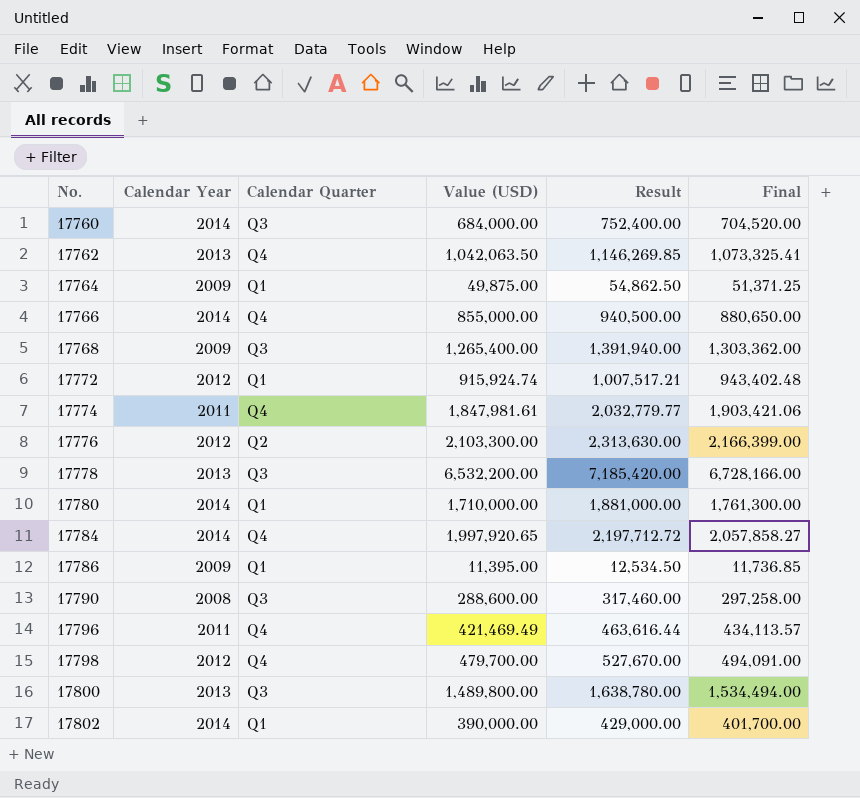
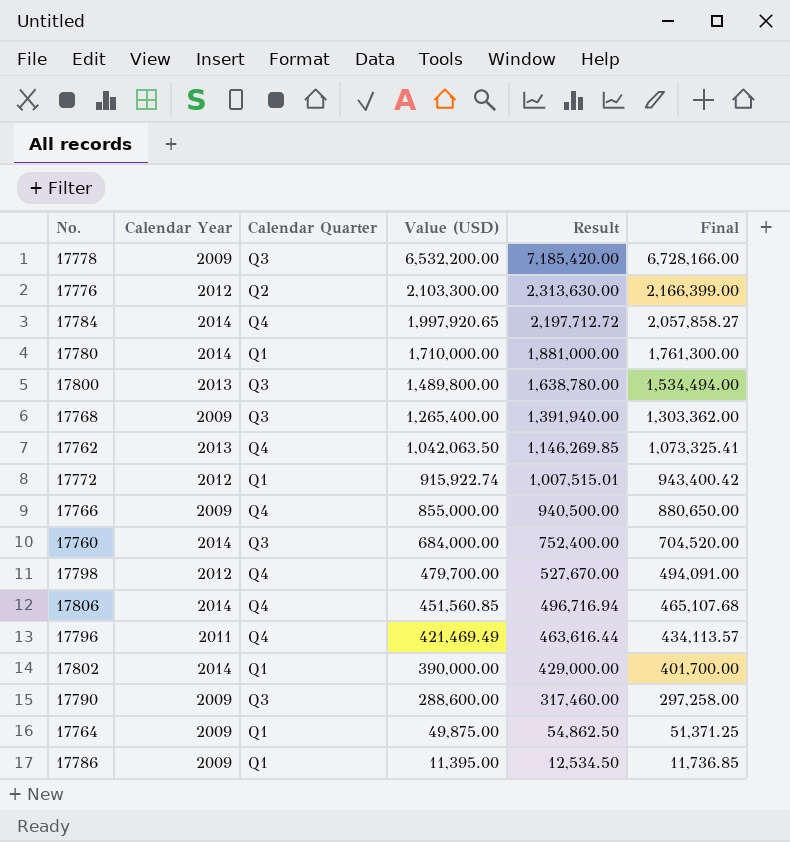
row order: No. ascending -> Value (USD) descending
row 17774: 2011 | Q4 | 1,847,981.61 | 2,032,779.77 | 1,903,421.06 -> none
17778 | Calendar Year: 2013 -> 2009
17772 | Value (USD): 915,924.74 -> 915,922.74
17772 | Result: 1,007,517.21 -> 1,007,515.01
17772 | Final: 943,402.48 -> 943,400.42
17766 | Calendar Year: 2014 -> 2009
row 17806: none -> 2014 | Q4 | 451,560.85 | 496,716.94 | 465,107.68
17790 | Calendar Year: 2008 -> 2009

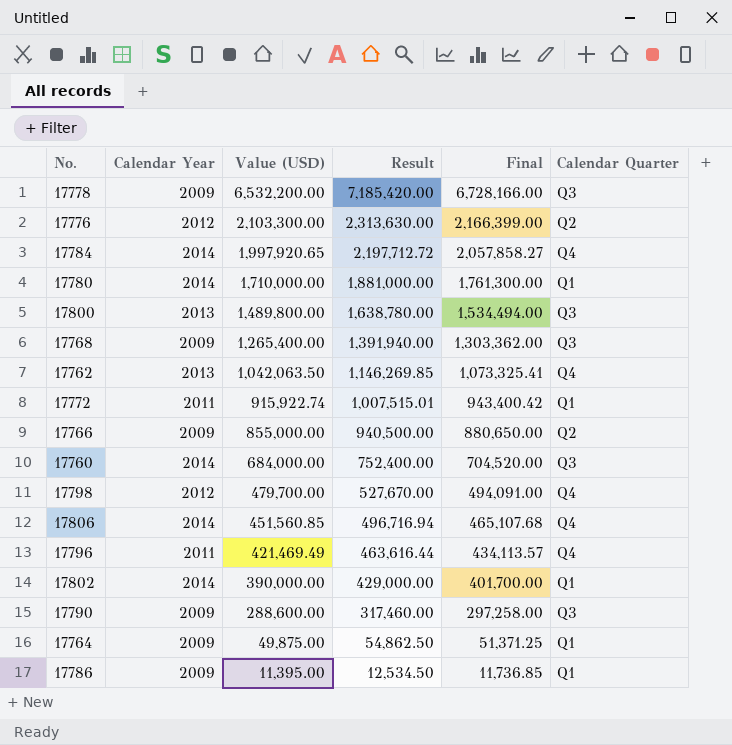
column Calendar Quarter | position: 3 -> 6
17772 | Calendar Year: 2012 -> 2011
17766 | Calendar Quarter: Q4 -> Q2

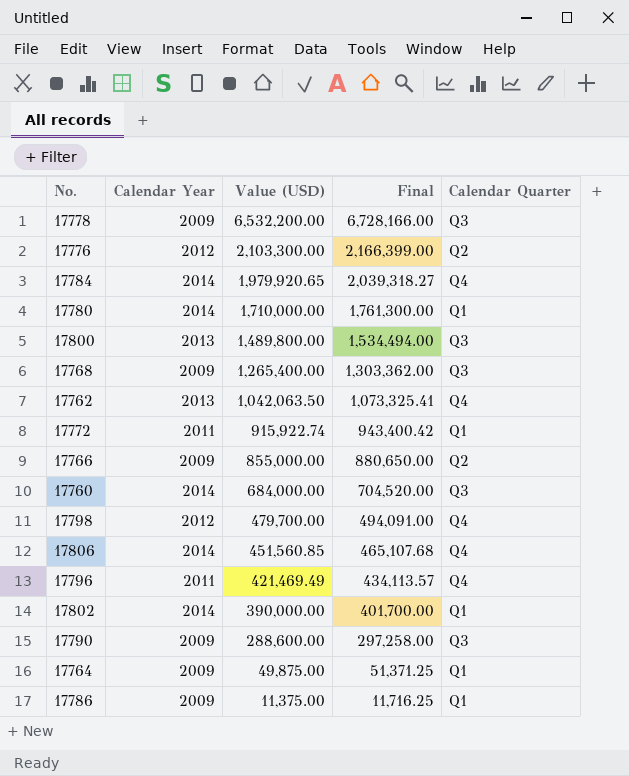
column Result | formula: [Value (USD)] * 1.1 -> none
17784 | Value (USD): 1,997,920.65 -> 1,979,920.65
17784 | Final: 2,057,858.27 -> 2,039,318.27
17786 | Value (USD): 11,395.00 -> 11,375.00
17786 | Final: 11,736.85 -> 11,716.25

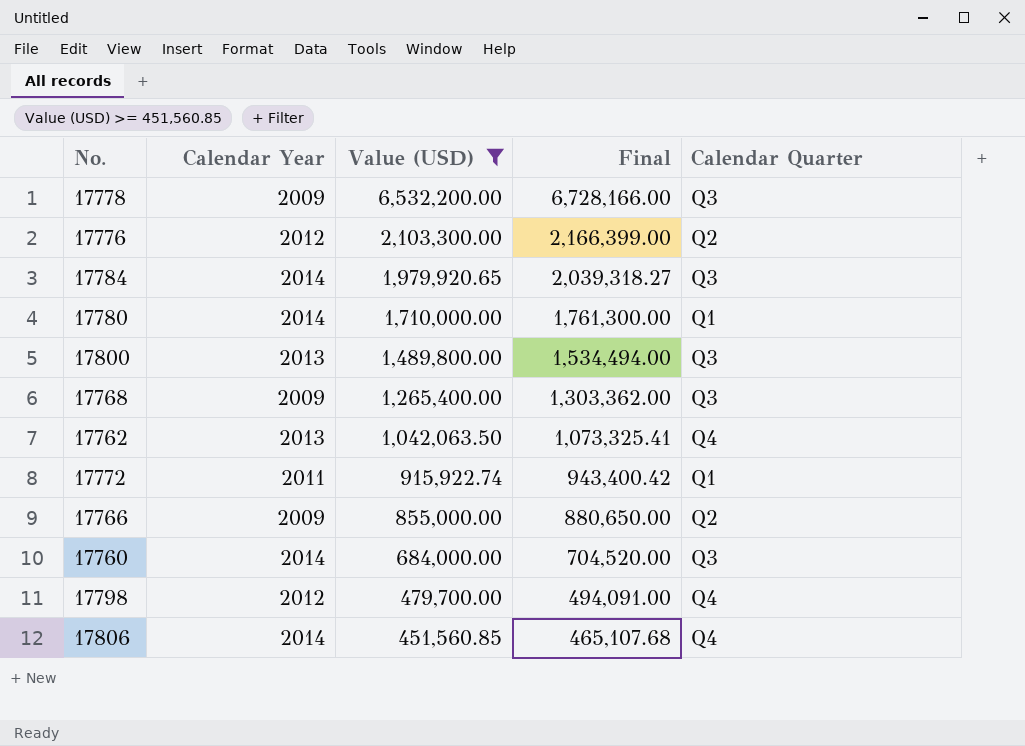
filter: none -> Value (USD) >= 451,560.85
17784 | Calendar Quarter: Q4 -> Q3

